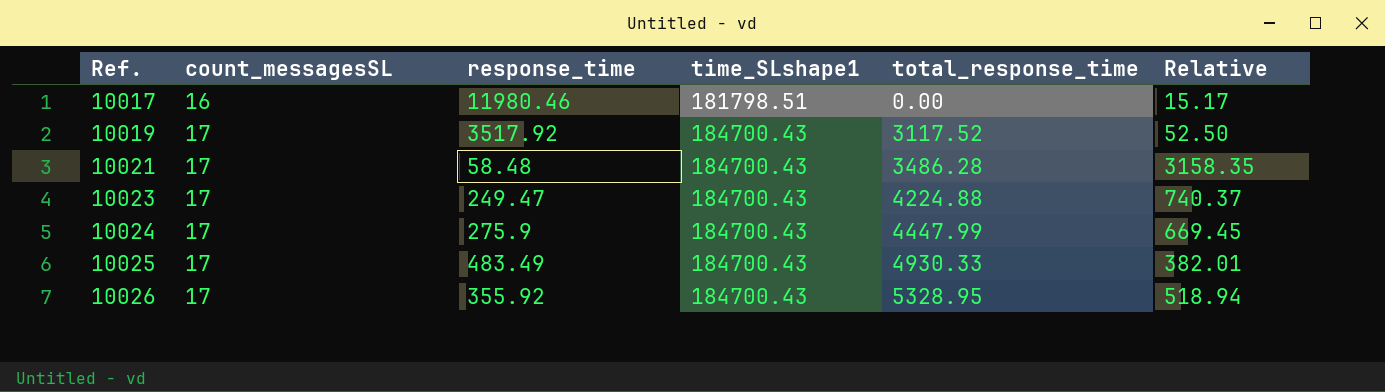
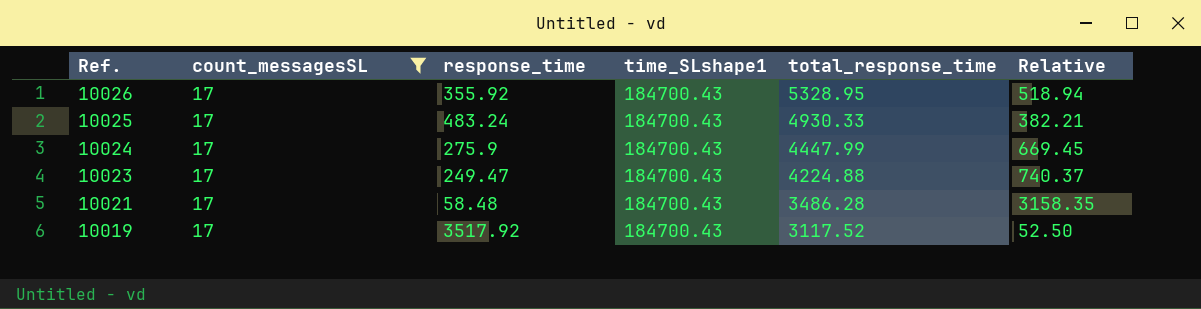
filter: none -> count_messagesSL = 17
row order: Ref. ascending -> Ref. descending
10025 | response_time: 483.49 -> 483.24
10025 | Relative: 382.01 -> 382.21

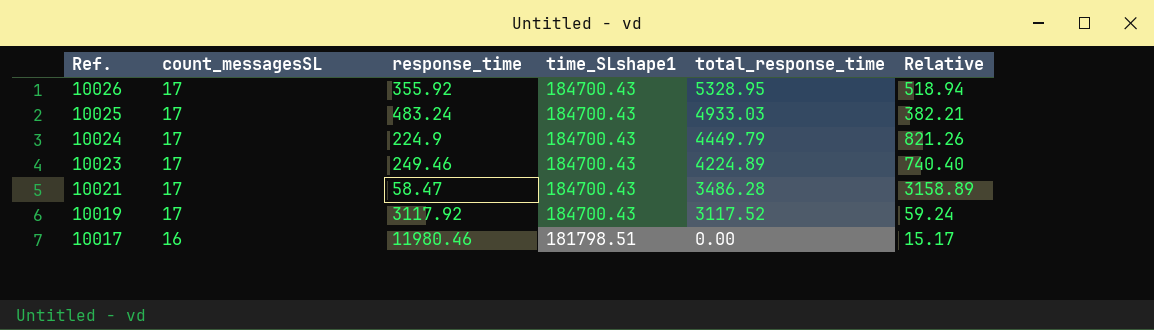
filter: count_messagesSL = 17 -> none
10025 | total_response_time: 4930.33 -> 4933.03
10024 | response_time: 275.9 -> 224.9
10024 | total_response_time: 4447.99 -> 4449.79
10024 | Relative: 669.45 -> 821.26
10023 | response_time: 249.47 -> 249.46
10023 | total_response_time: 4224.88 -> 4224.89
10023 | Relative: 740.37 -> 740.40
10021 | response_time: 58.48 -> 58.47
10021 | Relative: 3158.35 -> 3158.89
10019 | response_time: 3517.92 -> 3117.92
10019 | Relative: 52.50 -> 59.24

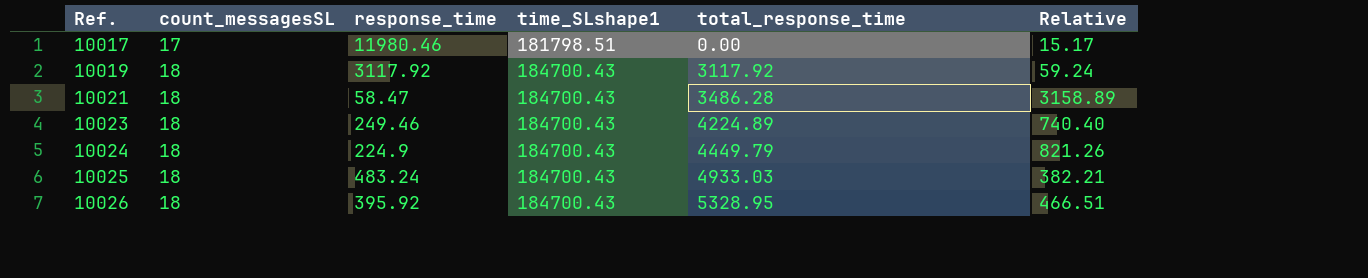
row order: Ref. descending -> Ref. ascending
10017 | count_messagesSL: 16 -> 17
10019 | count_messagesSL: 17 -> 18
10019 | total_response_time: 3117.52 -> 3117.92
10021 | count_messagesSL: 17 -> 18
10023 | count_messagesSL: 17 -> 18
10024 | count_messagesSL: 17 -> 18
10025 | count_messagesSL: 17 -> 18
10026 | count_messagesSL: 17 -> 18
10026 | response_time: 355.92 -> 395.92
10026 | Relative: 518.94 -> 466.51

